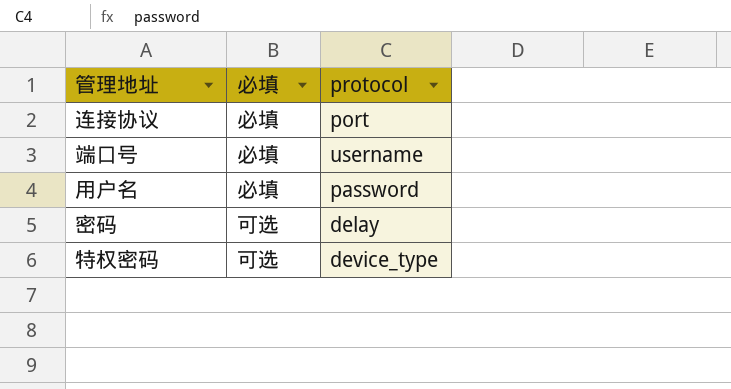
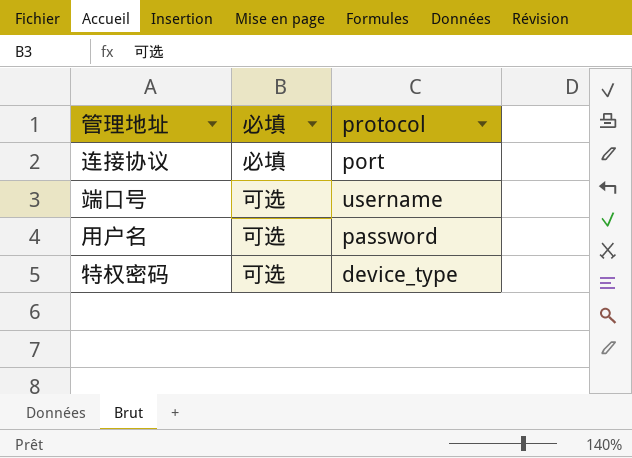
row 密码: 可选 | delay -> none
端口号 | 必填: 必填 -> 可选
用户名 | 必填: 必填 -> 可选

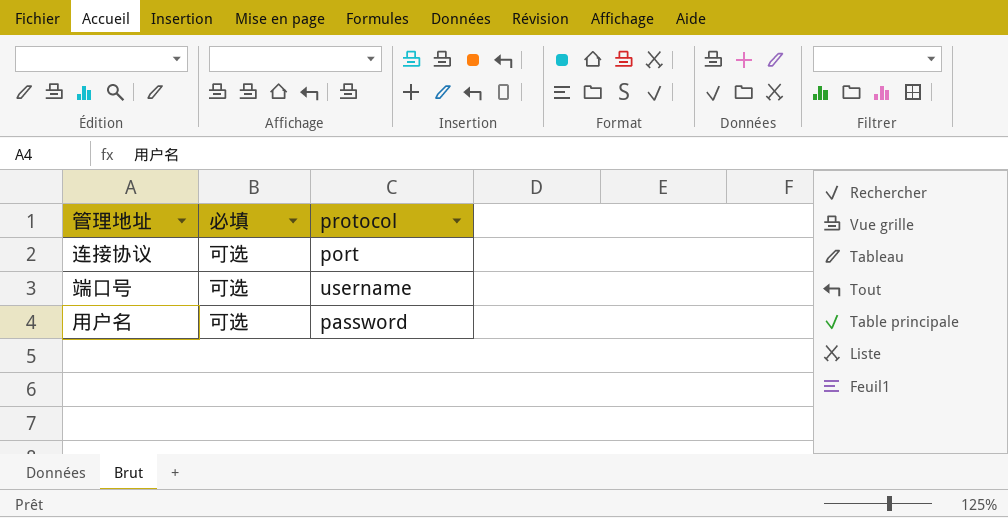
row 特权密码: 可选 | device_type -> none
连接协议 | 必填: 必填 -> 可选

